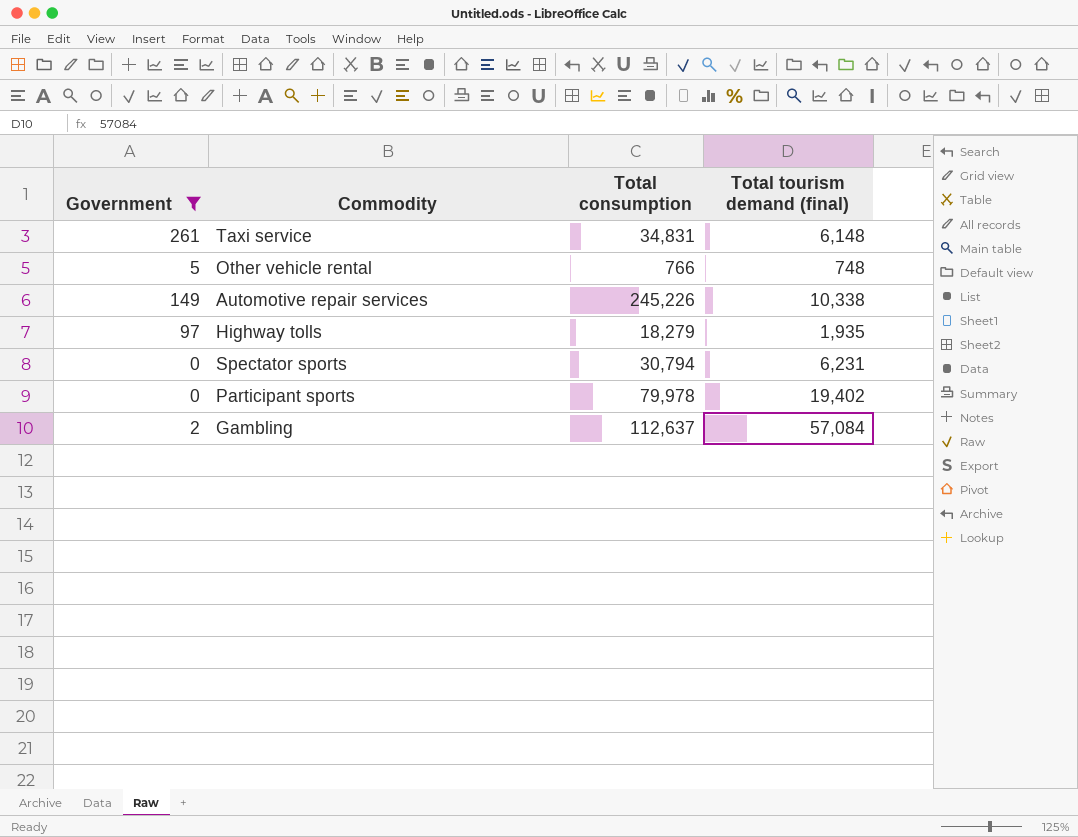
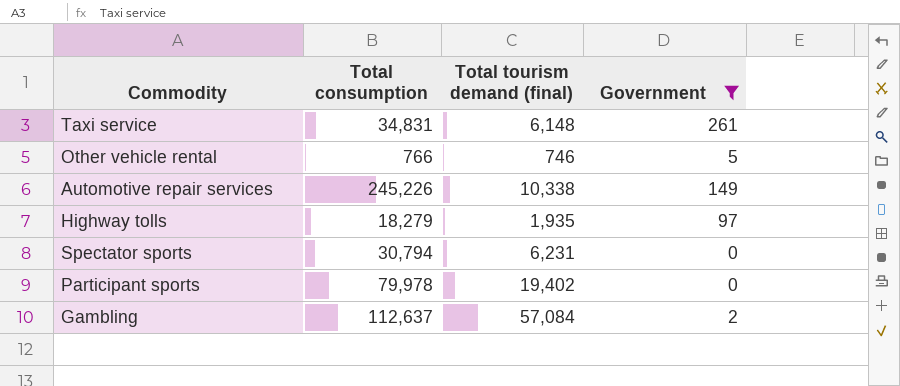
column Government | position: 1 -> 4
Other vehicle rental | Total tourism demand (final): 748 -> 746

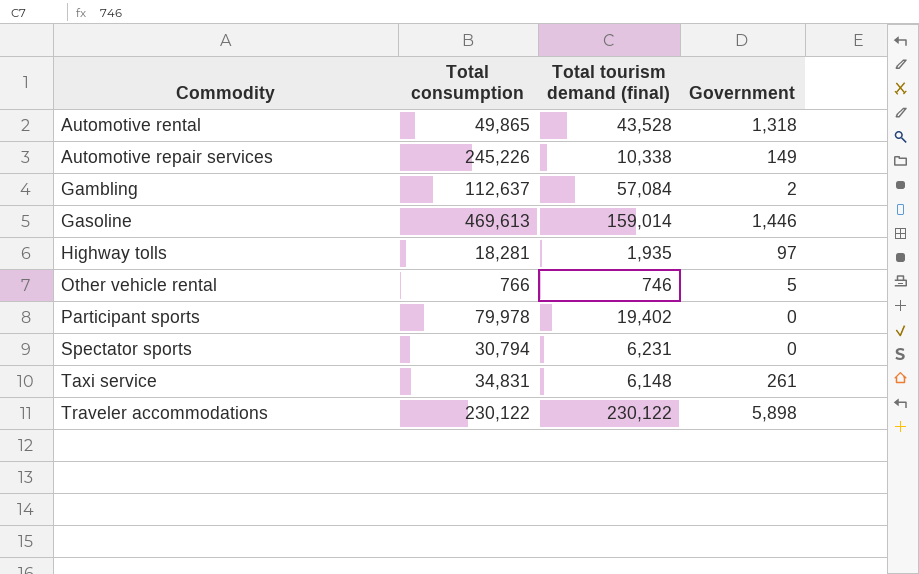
filter: Government <= 261 -> none
row order: none -> Commodity ascending
Highway tolls | Total consumption: 18,279 -> 18,281

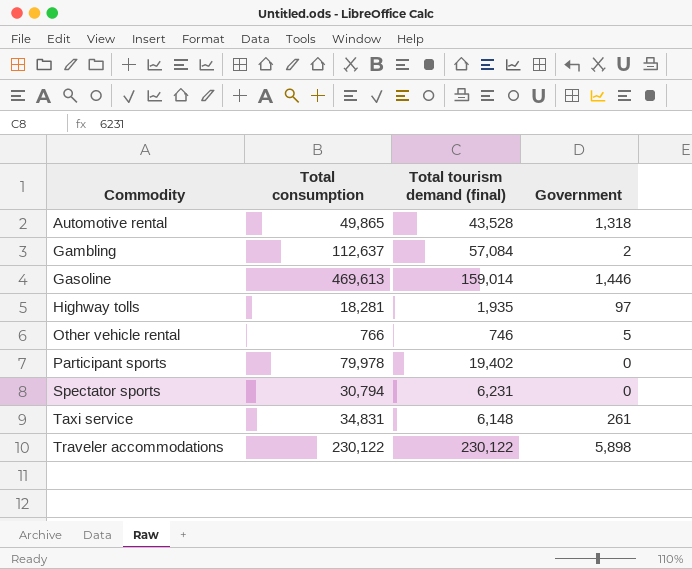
row Automotive repair services: 245,226 | 10,338 | 149 -> none

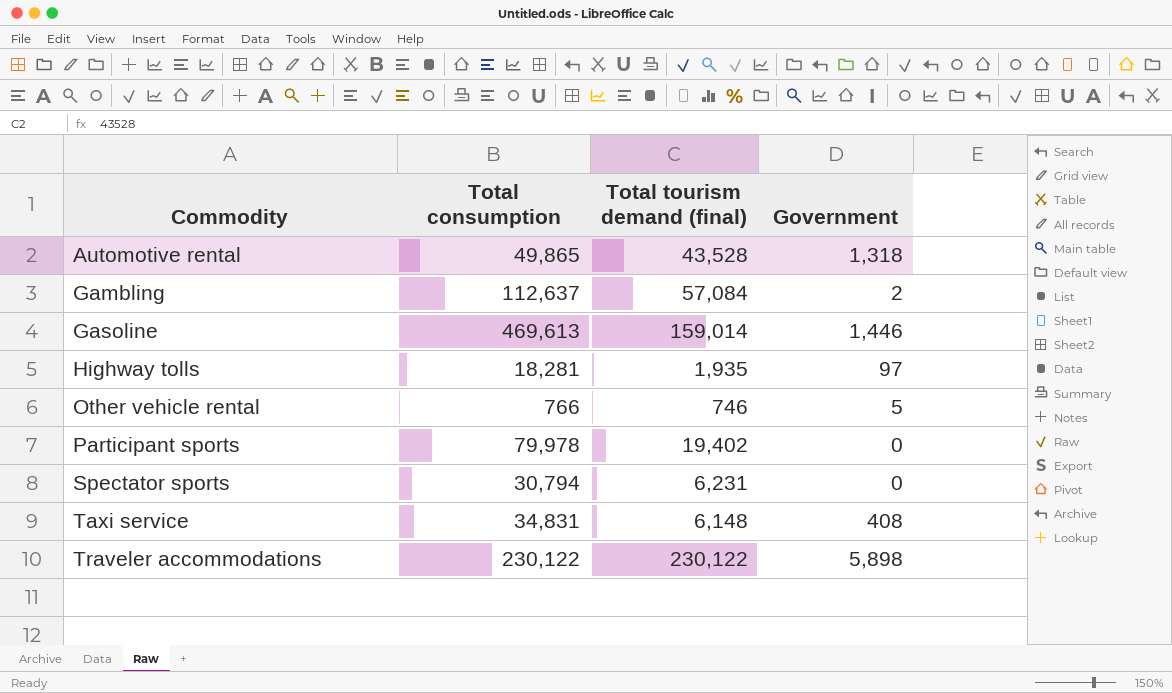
Taxi service | Government: 261 -> 408

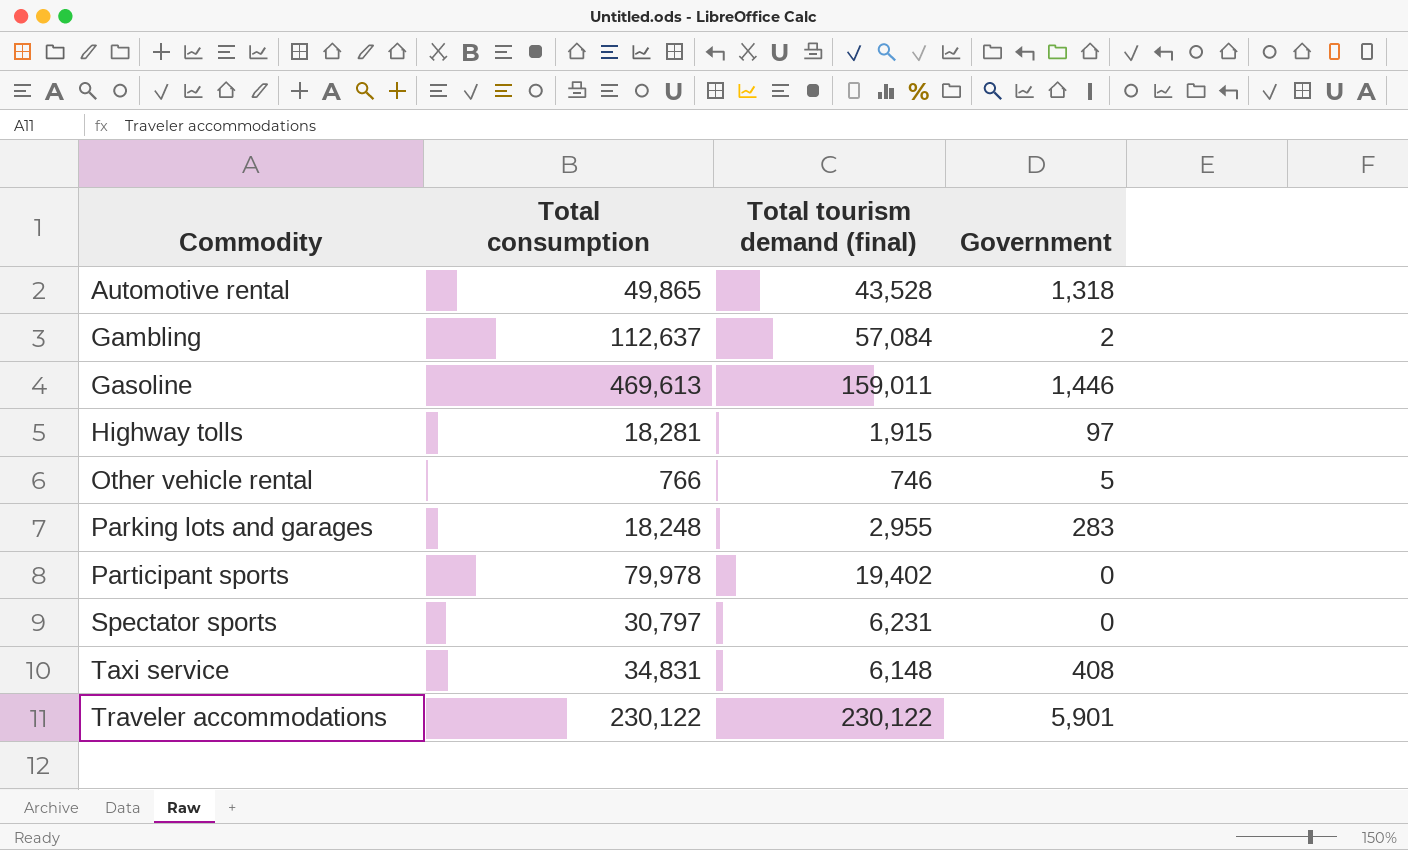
Gasoline | Total tourism demand (final): 159,014 -> 159,011
Highway tolls | Total tourism demand (final): 1,935 -> 1,915
row Parking lots and garages: none -> 18,248 | 2,955 | 283
Spectator sports | Total consumption: 30,794 -> 30,797
Traveler accommodations | Government: 5,898 -> 5,901

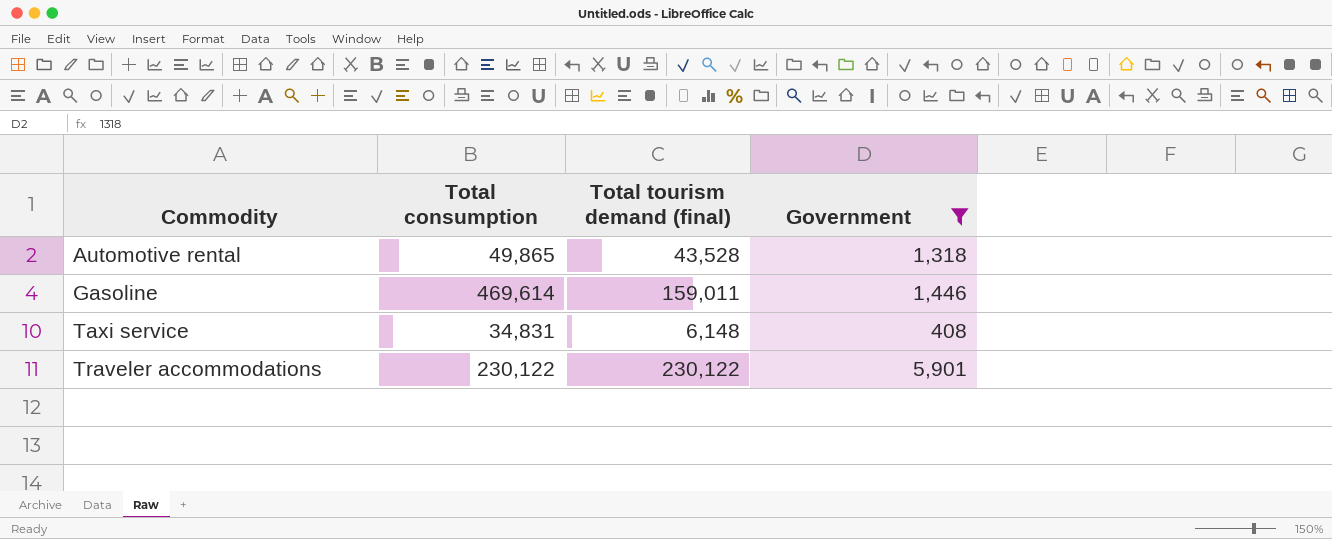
filter: none -> Government >= 408
Gasoline | Total consumption: 469,613 -> 469,614

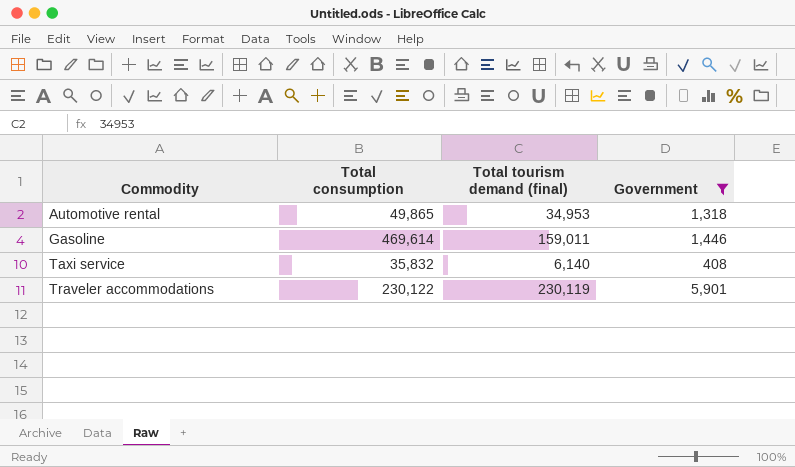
Automotive rental | Total tourism demand (final): 43,528 -> 34,953
Taxi service | Total consumption: 34,831 -> 35,832
Taxi service | Total tourism demand (final): 6,148 -> 6,140
Traveler accommodations | Total tourism demand (final): 230,122 -> 230,119

